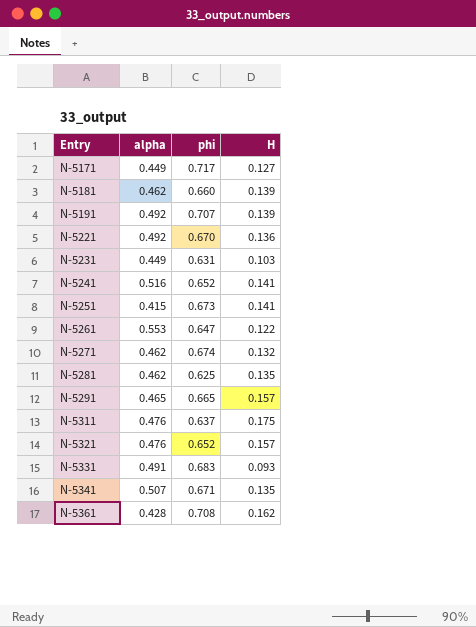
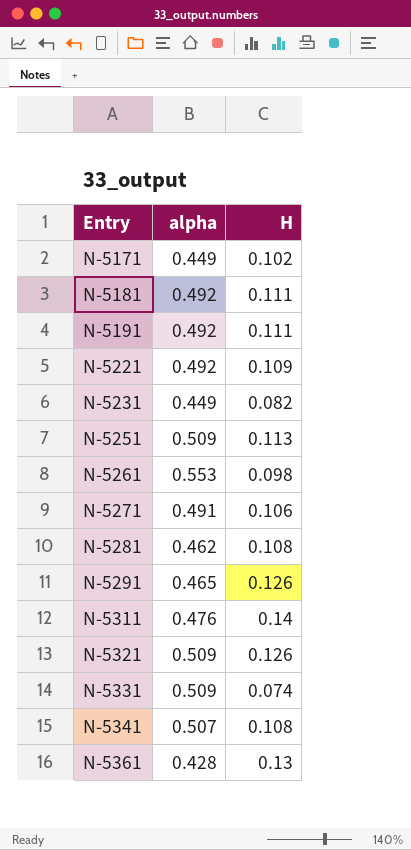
column phi | position: 3 -> none
row N-5241: 0.516 | 0.652 | 0.141 -> none
N-5171 | H: 0.127 -> 0.102
N-5181 | alpha: 0.462 -> 0.492
N-5181 | H: 0.139 -> 0.111
N-5191 | H: 0.139 -> 0.111
N-5221 | H: 0.136 -> 0.109
N-5231 | H: 0.103 -> 0.082
N-5251 | alpha: 0.415 -> 0.509
N-5251 | H: 0.141 -> 0.113
N-5261 | H: 0.122 -> 0.098
N-5271 | alpha: 0.462 -> 0.491
N-5271 | H: 0.132 -> 0.106
N-5281 | H: 0.135 -> 0.108
N-5291 | H: 0.157 -> 0.126
N-5311 | H: 0.175 -> 0.14
N-5321 | alpha: 0.476 -> 0.509
N-5321 | H: 0.157 -> 0.126
N-5331 | alpha: 0.491 -> 0.509
N-5331 | H: 0.093 -> 0.074
N-5341 | H: 0.135 -> 0.108
N-5361 | H: 0.162 -> 0.13

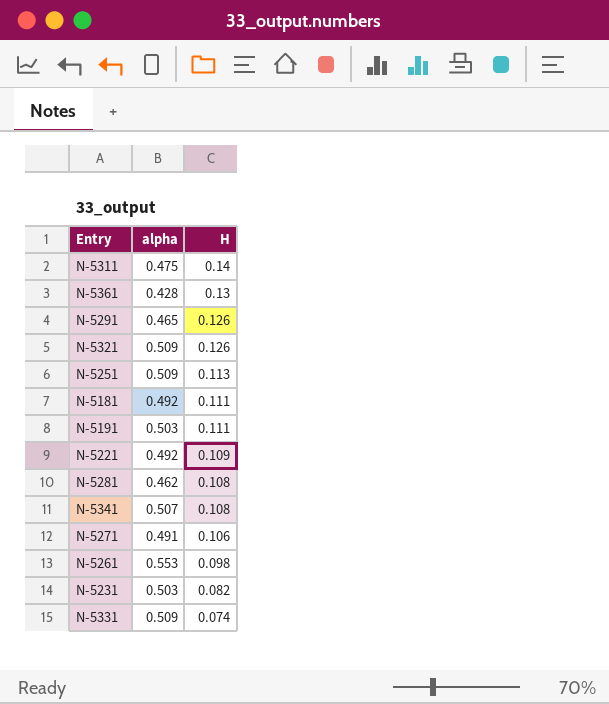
row order: Entry ascending -> H descending
row N-5171: 0.449 | 0.102 -> none
N-5311 | alpha: 0.476 -> 0.475
N-5191 | alpha: 0.492 -> 0.503
N-5231 | alpha: 0.449 -> 0.503

